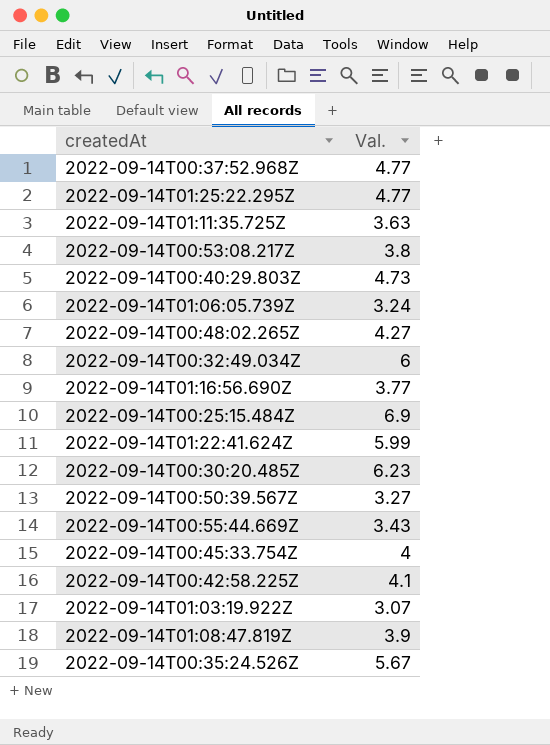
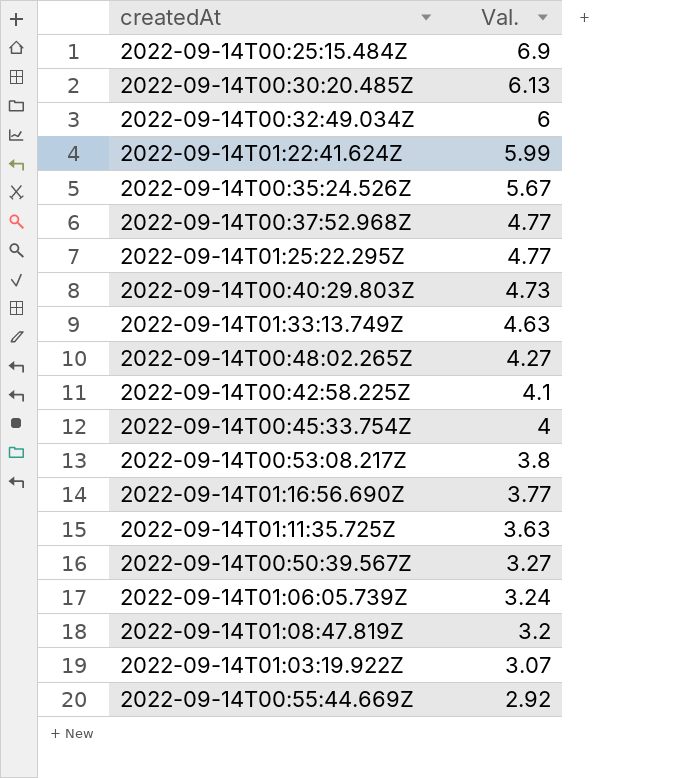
row order: none -> Val. descending
2022-09-14T00:30:20.485Z | Val.: 6.23 -> 6.13
row 2022-09-14T01:33:13.749Z: none -> 4.63
2022-09-14T01:08:47.819Z | Val.: 3.9 -> 3.2
2022-09-14T00:55:44.669Z | Val.: 3.43 -> 2.92

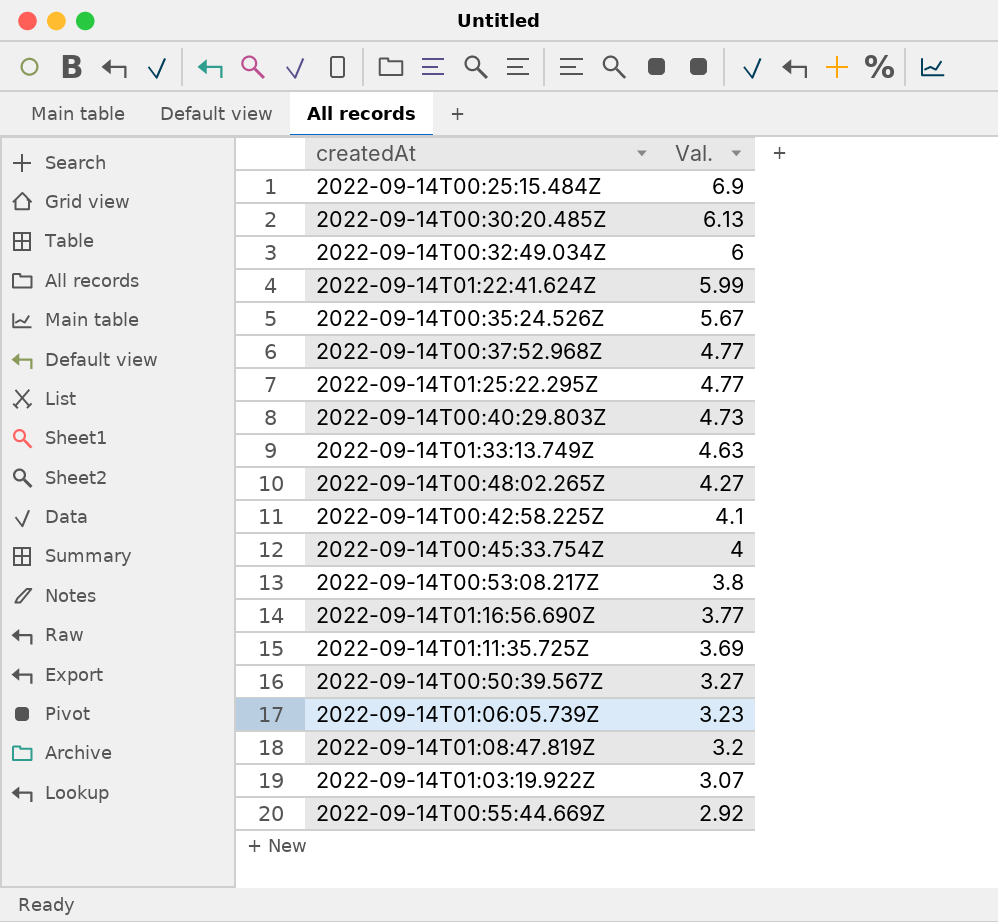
2022-09-14T01:11:35.725Z | Val.: 3.63 -> 3.69
2022-09-14T01:06:05.739Z | Val.: 3.24 -> 3.23

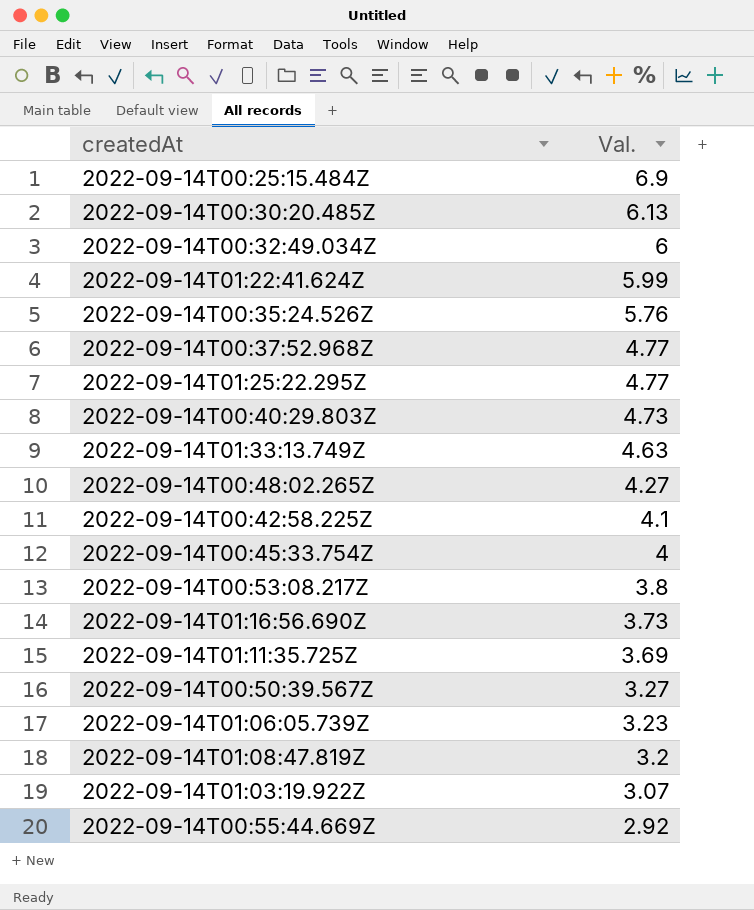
2022-09-14T00:35:24.526Z | Val.: 5.67 -> 5.76
2022-09-14T01:16:56.690Z | Val.: 3.77 -> 3.73

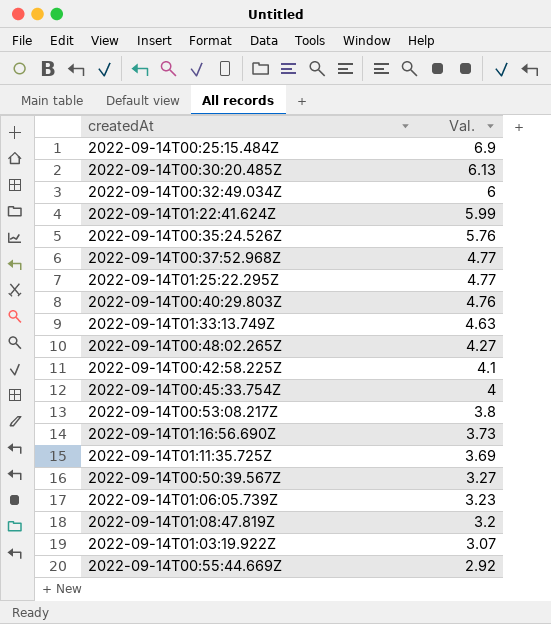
2022-09-14T00:40:29.803Z | Val.: 4.73 -> 4.76

